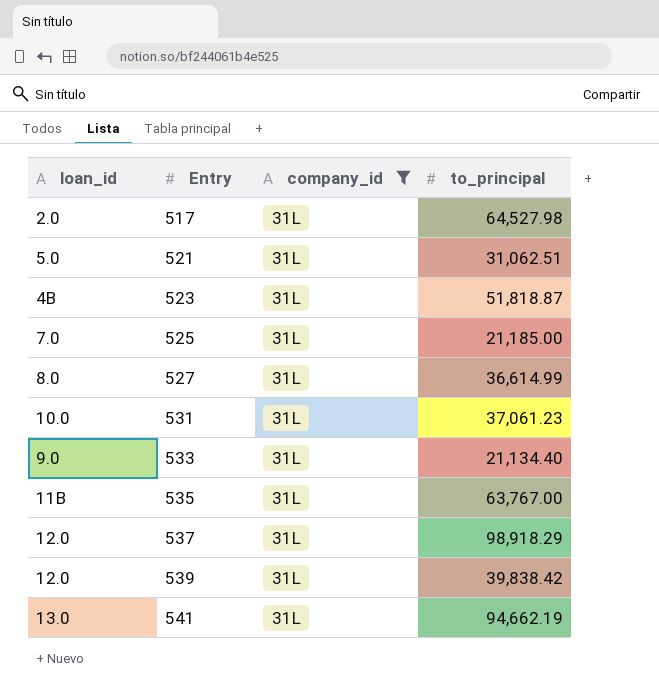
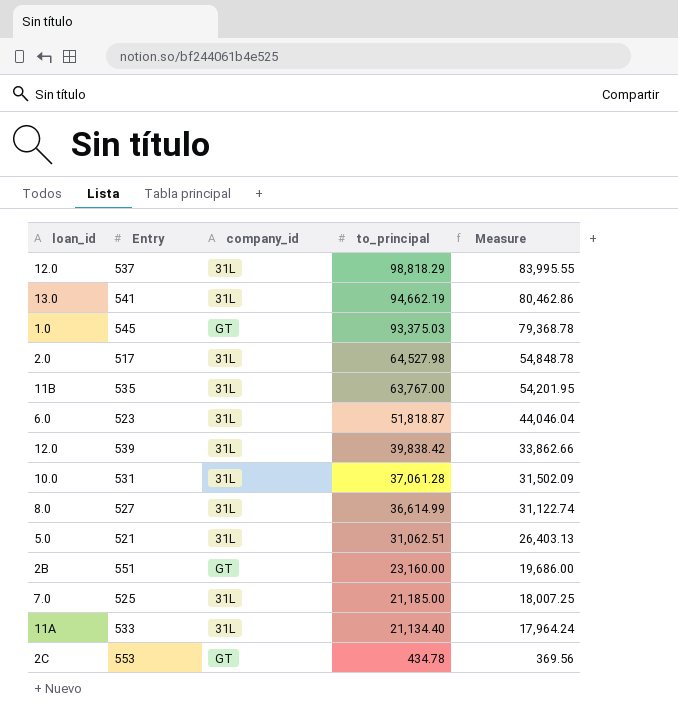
filter: company_id = 31L -> none
row order: Entry ascending -> to_principal descending
column Measure | formula: none -> [to_principal] * 0.85
537 | to_principal: 98,918.29 -> 98,818.29
523 | loan_id: 4B -> 6.0
531 | to_principal: 37,061.23 -> 37,061.28
533 | loan_id: 9.0 -> 11A

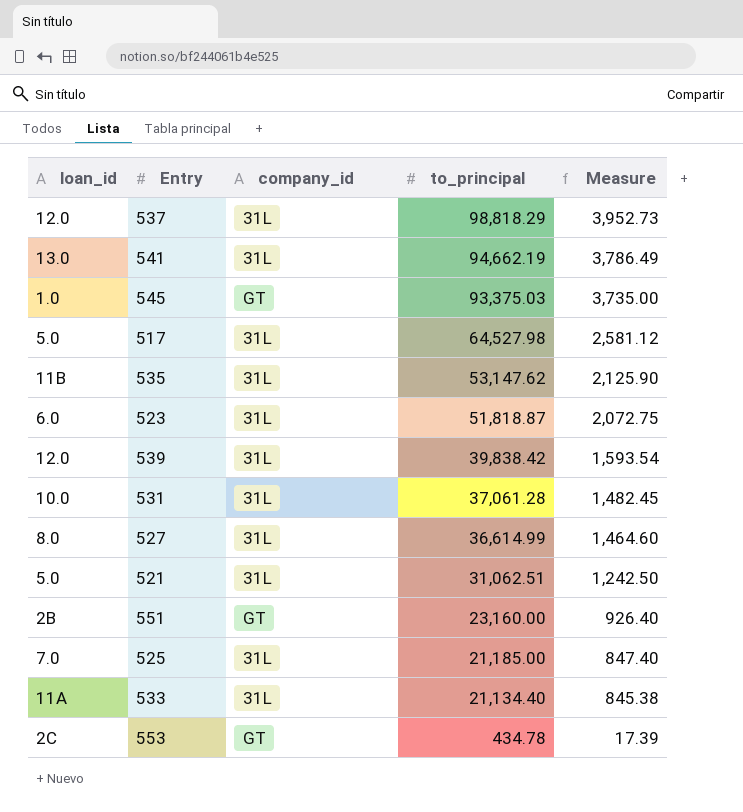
column Measure | formula: [to_principal] * 0.85 -> [to_principal] * 0.04
517 | loan_id: 2.0 -> 5.0
535 | to_principal: 63,767.00 -> 53,147.62

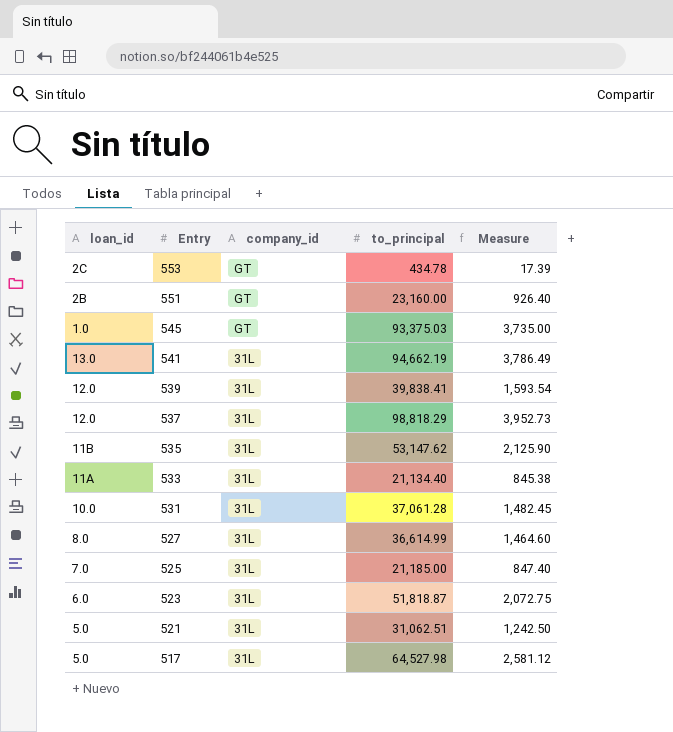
row order: to_principal descending -> Entry descending
539 | to_principal: 39,838.42 -> 39,838.41

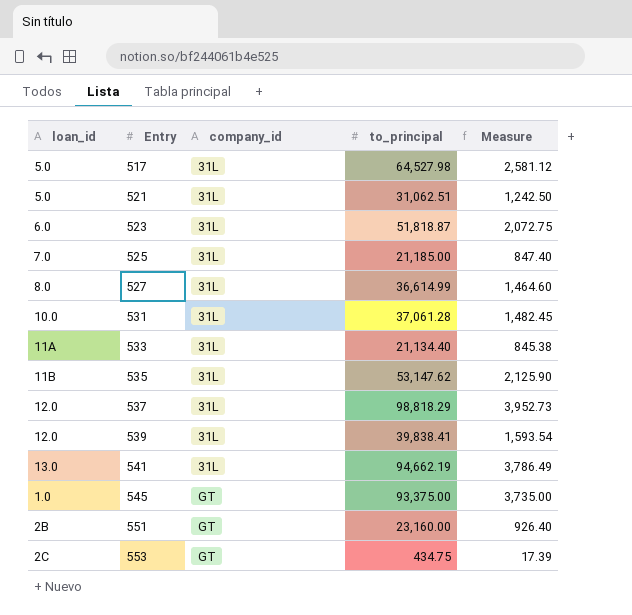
row order: Entry descending -> Entry ascending
545 | to_principal: 93,375.03 -> 93,375.00
553 | to_principal: 434.78 -> 434.75

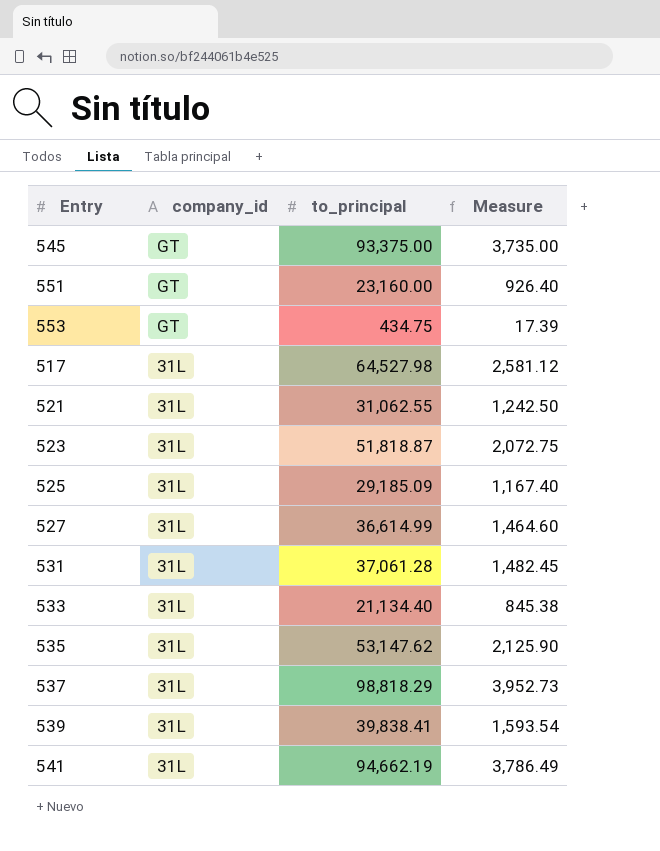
row order: Entry ascending -> company_id descending
column loan_id | position: 1 -> none
521 | to_principal: 31,062.51 -> 31,062.55
525 | to_principal: 21,185.00 -> 29,185.09
525 | Measure: 847.40 -> 1,167.40

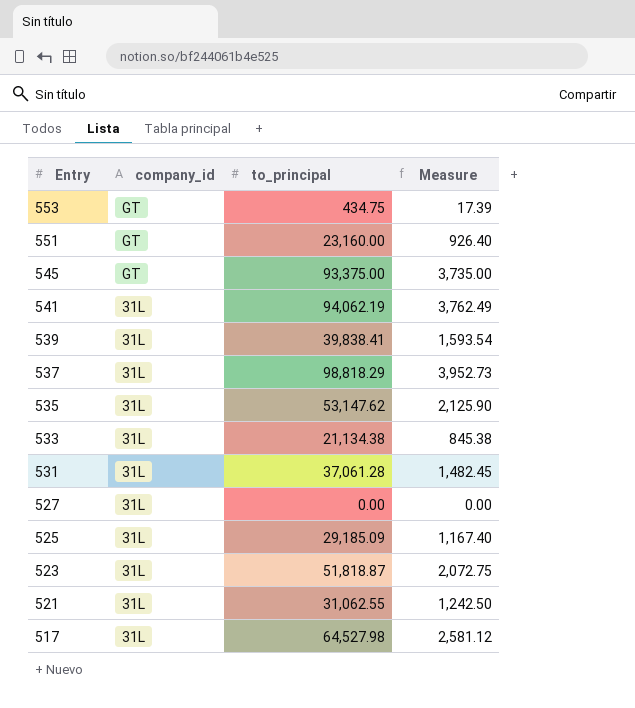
row order: company_id descending -> Entry descending
541 | to_principal: 94,662.19 -> 94,062.19
541 | Measure: 3,786.49 -> 3,762.49
533 | to_principal: 21,134.40 -> 21,134.38
527 | to_principal: 36,614.99 -> 0.00
527 | Measure: 1,464.60 -> 0.00

